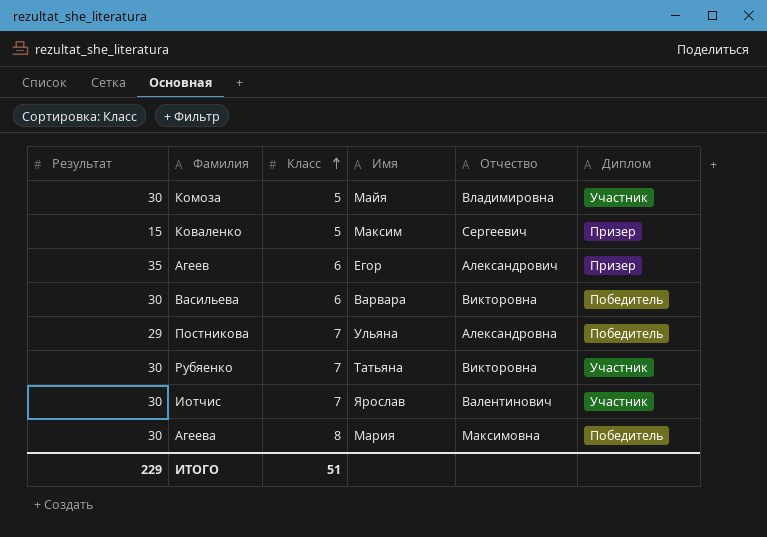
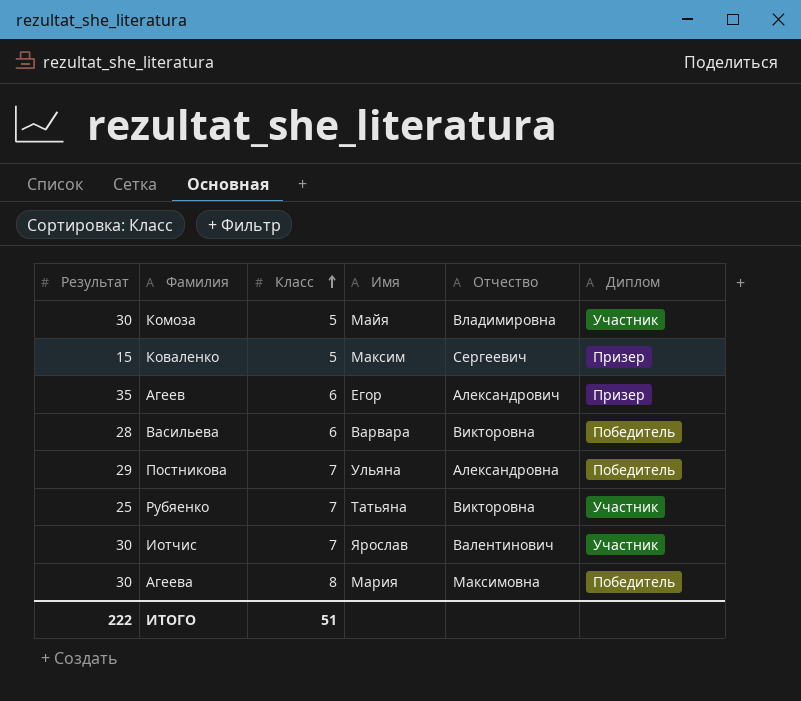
Васильева | Результат: 30 -> 28
Рубяенко | Результат: 30 -> 25
ИТОГО | Результат: 229 -> 222

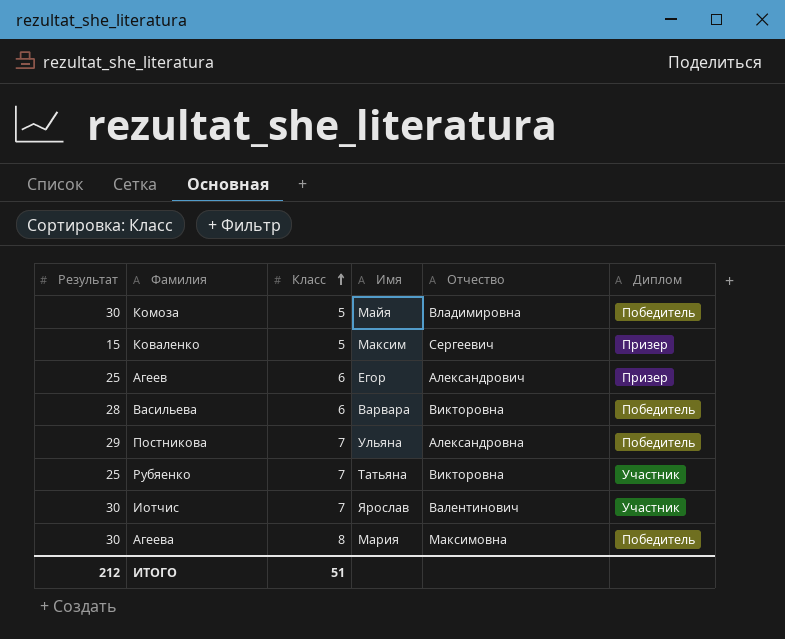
Комоза | Диплом: Участник -> Победитель
Агеев | Результат: 35 -> 25
ИТОГО | Результат: 222 -> 212

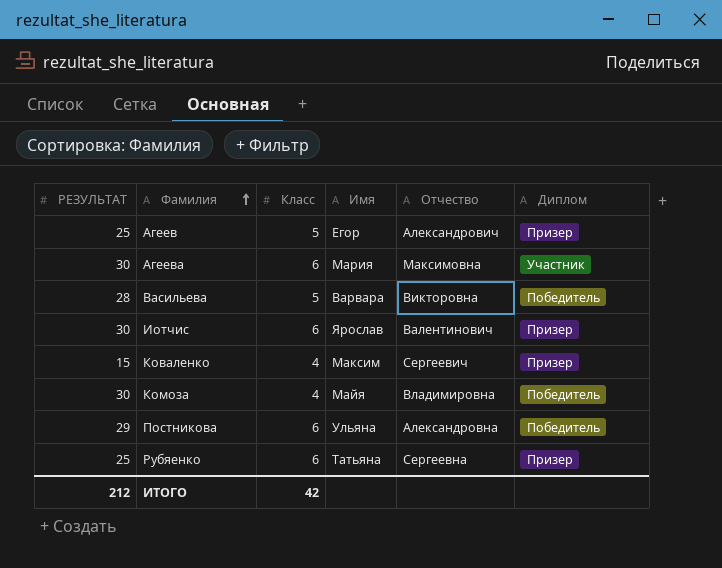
row order: Класс ascending -> Фамилия ascending
column name: Результат -> РЕЗУЛЬТАТ
Агеев | Класс: 6 -> 5
Агеева | Класс: 8 -> 6
Агеева | Диплом: Победитель -> Участник
Васильева | Класс: 6 -> 5
Иотчис | Класс: 7 -> 6
Иотчис | Диплом: Участник -> Призер
Коваленко | Класс: 5 -> 4
Комоза | Класс: 5 -> 4
Постникова | Класс: 7 -> 6
Рубяенко | Класс: 7 -> 6
Рубяенко | Отчество: Викторовна -> Сергеевна
Рубяенко | Диплом: Участник -> Призер
ИТОГО | Класс: 51 -> 42

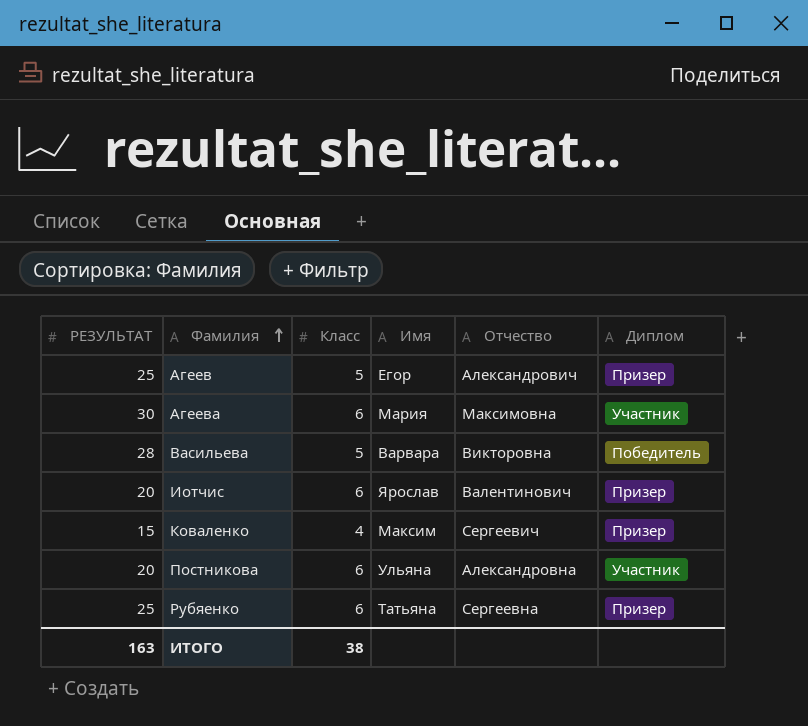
row Комоза: 30 | 4 | Майя | Владимировна | Победитель -> none
Иотчис | РЕЗУЛЬТАТ: 30 -> 20
Постникова | РЕЗУЛЬТАТ: 29 -> 20
Постникова | Диплом: Победитель -> Участник
ИТОГО | РЕЗУЛЬТАТ: 212 -> 163
ИТОГО | Класс: 42 -> 38

